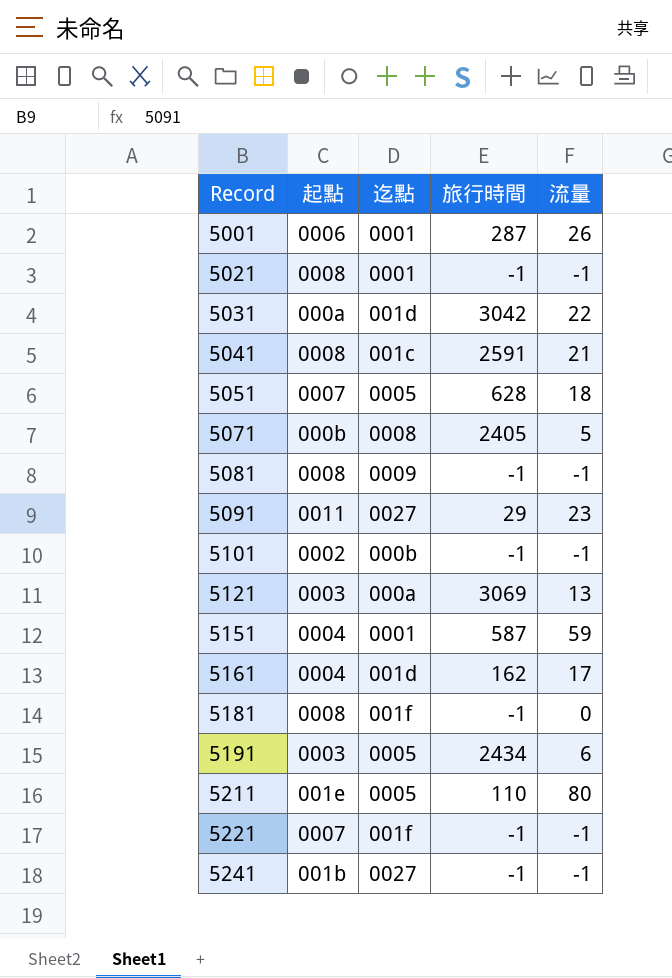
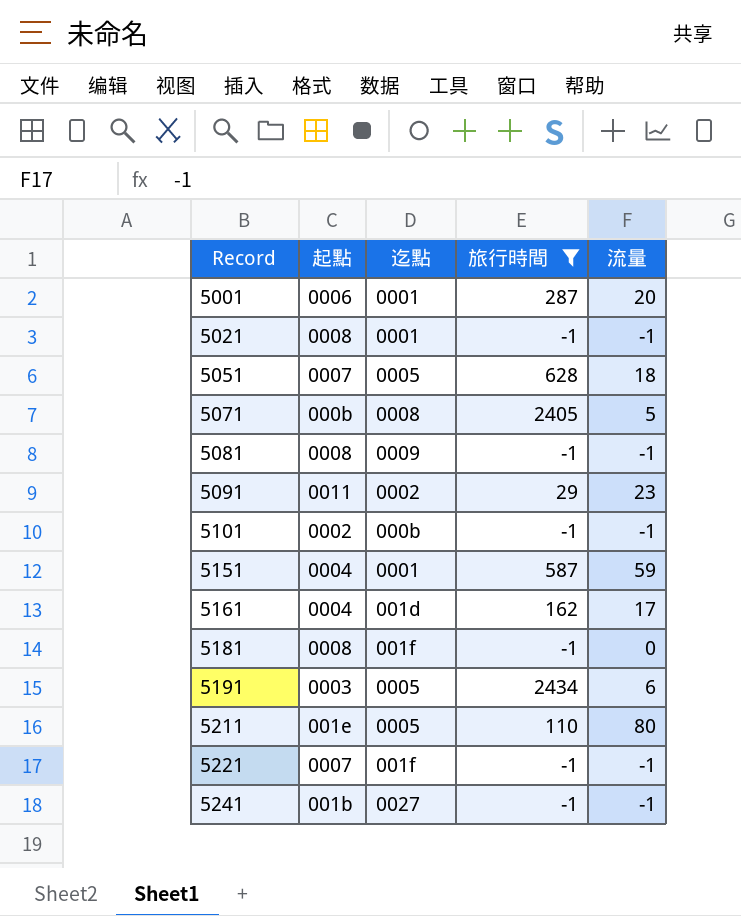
filter: none -> 旅行時間 <= 2434
5001 | 流量: 26 -> 20
5091 | 迄點: 0027 -> 0002

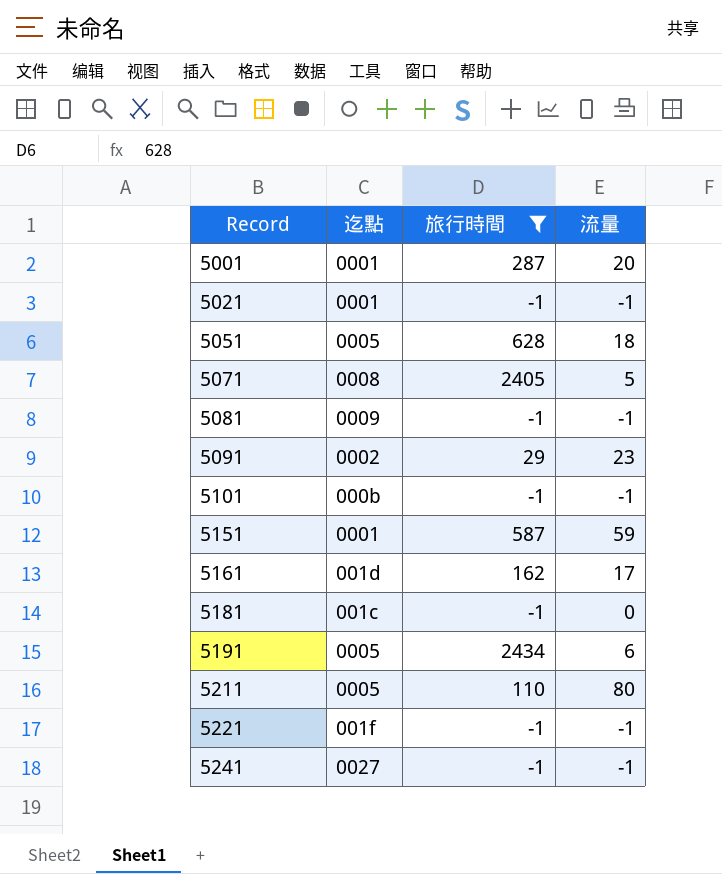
column 起點 | position: 2 -> none
5181 | 迄點: 001f -> 001c

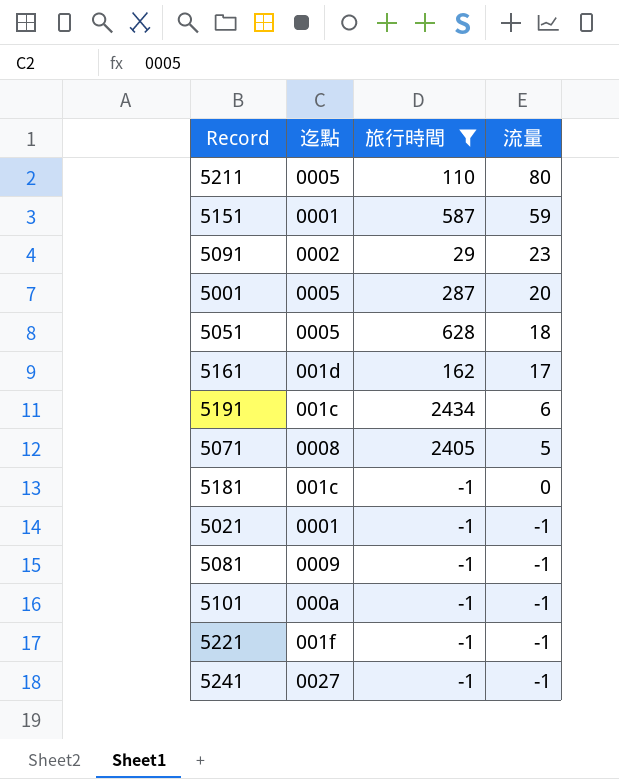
row order: Record ascending -> 流量 descending
5001 | 迄點: 0001 -> 0005
5191 | 迄點: 0005 -> 001c
5101 | 迄點: 000b -> 000a

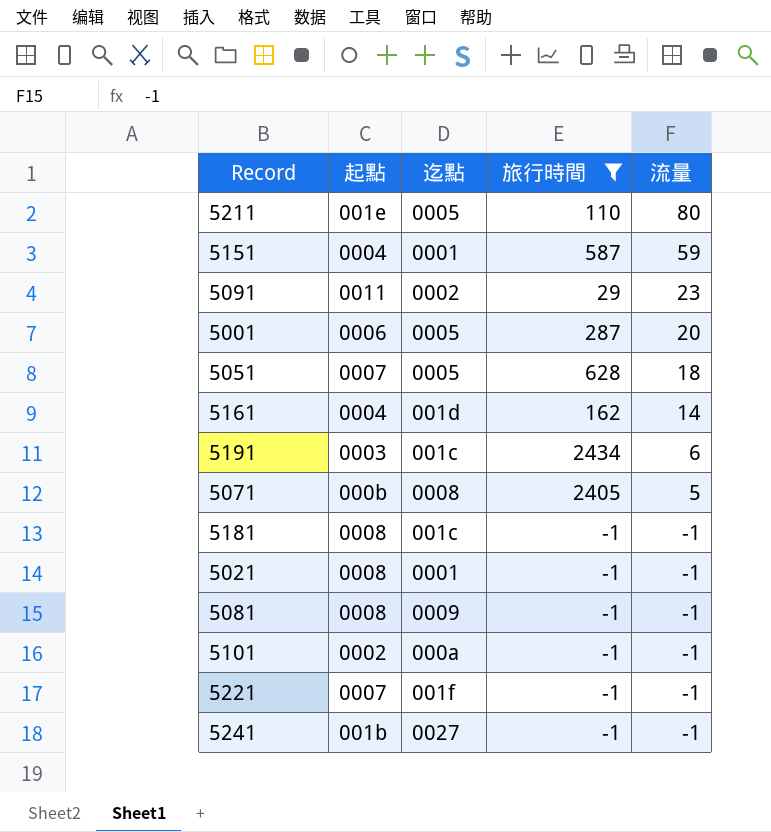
column 起點 | position: none -> 2
5161 | 流量: 17 -> 14
5181 | 流量: 0 -> -1

